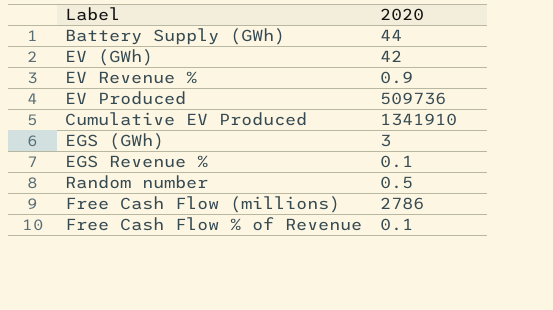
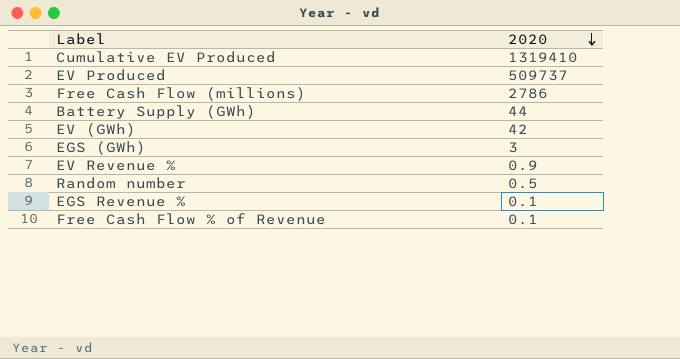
row order: none -> 2020 descending
Cumulative EV Produced | 2020: 1341910 -> 1319410
EV Produced | 2020: 509736 -> 509737

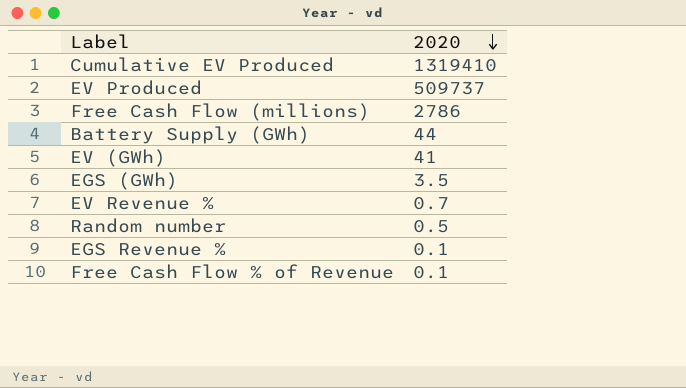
EV (GWh) | 2020: 42 -> 41
EGS (GWh) | 2020: 3 -> 3.5
EV Revenue % | 2020: 0.9 -> 0.7

